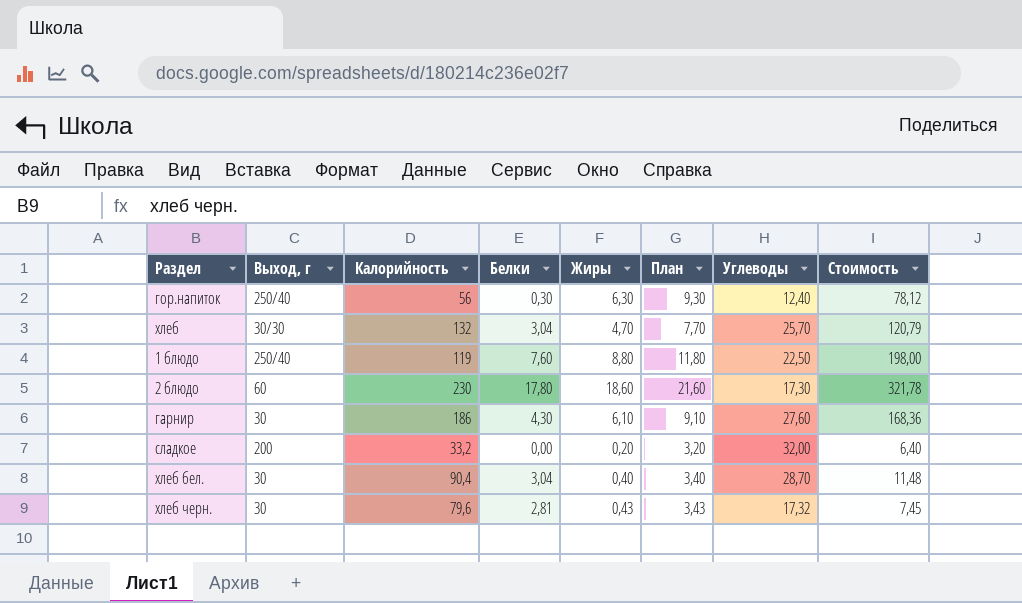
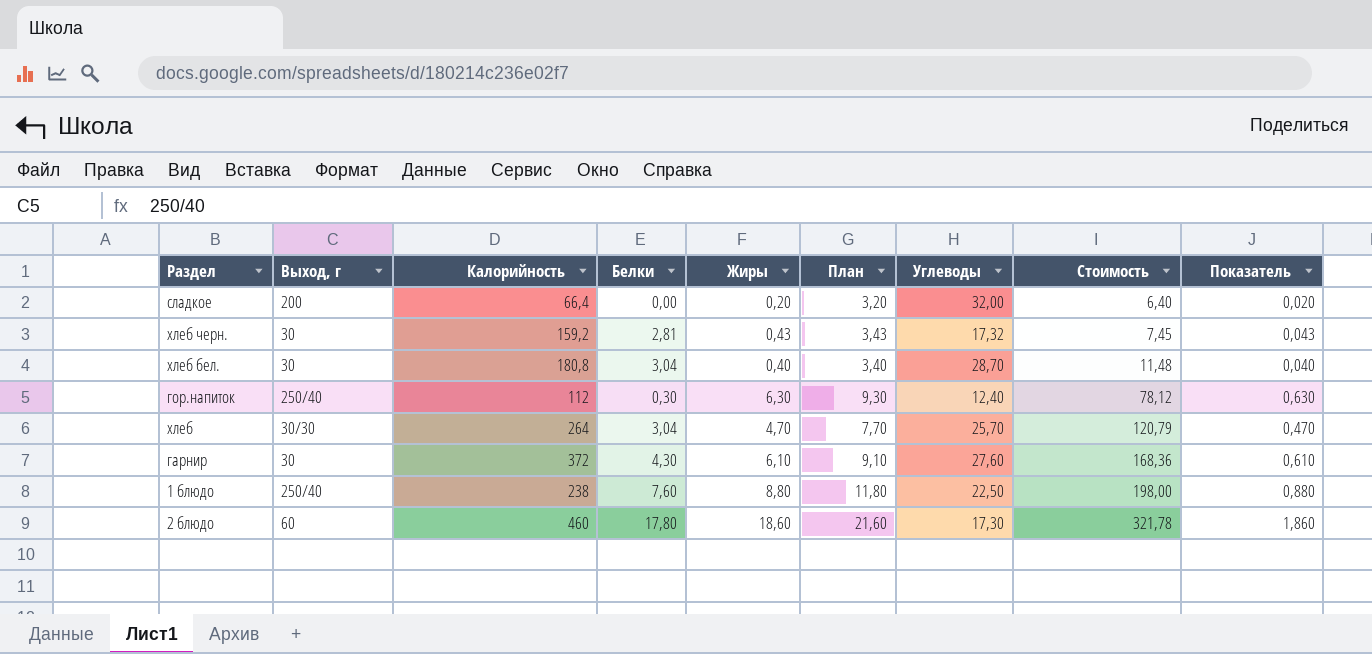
row order: none -> Стоимость ascending
column Показатель | formula: none -> [Жиры] * 0,1
сладкое | Калорийность: 33,2 -> 66,4
хлеб черн. | Калорийность: 79,6 -> 159,2
хлеб бел. | Калорийность: 90,4 -> 180,8
гор.напиток | Калорийность: 56 -> 112
хлеб | Калорийность: 132 -> 264
гарнир | Калорийность: 186 -> 372
1 блюдо | Калорийность: 119 -> 238
2 блюдо | Калорийность: 230 -> 460

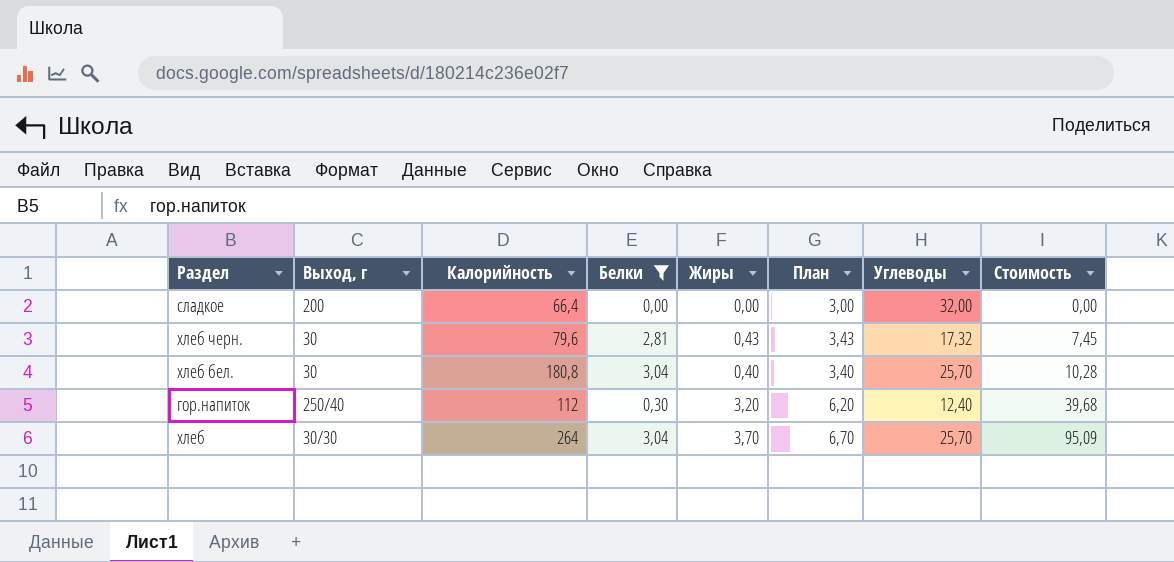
filter: none -> Белки <= 3,04
column Показатель | formula: [Жиры] * 0,1 -> none
сладкое | Жиры: 0,20 -> 0,00
сладкое | План: 3,20 -> 3,00
сладкое | Стоимость: 6,40 -> 0,00
хлеб черн. | Калорийность: 159,2 -> 79,6
хлеб бел. | Углеводы: 28,70 -> 25,70
хлеб бел. | Стоимость: 11,48 -> 10,28
гор.напиток | Жиры: 6,30 -> 3,20
гор.напиток | План: 9,30 -> 6,20
гор.напиток | Стоимость: 78,12 -> 39,68
хлеб | Жиры: 4,70 -> 3,70
хлеб | План: 7,70 -> 6,70
хлеб | Стоимость: 120,79 -> 95,09

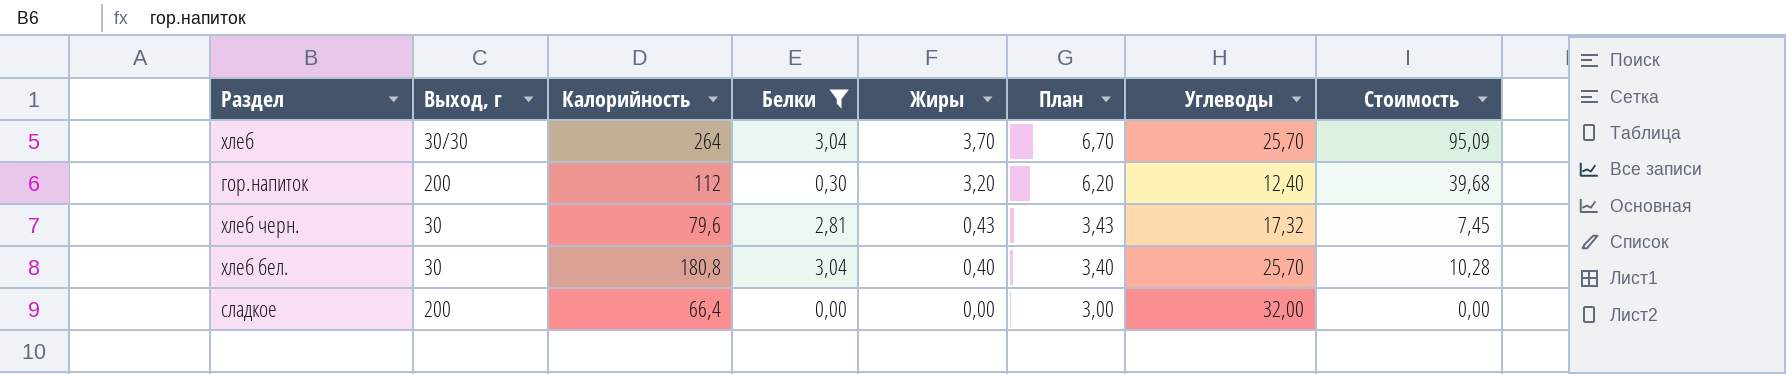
row order: Стоимость ascending -> Жиры descending
гор.напиток | Выход, г: 250/40 -> 200

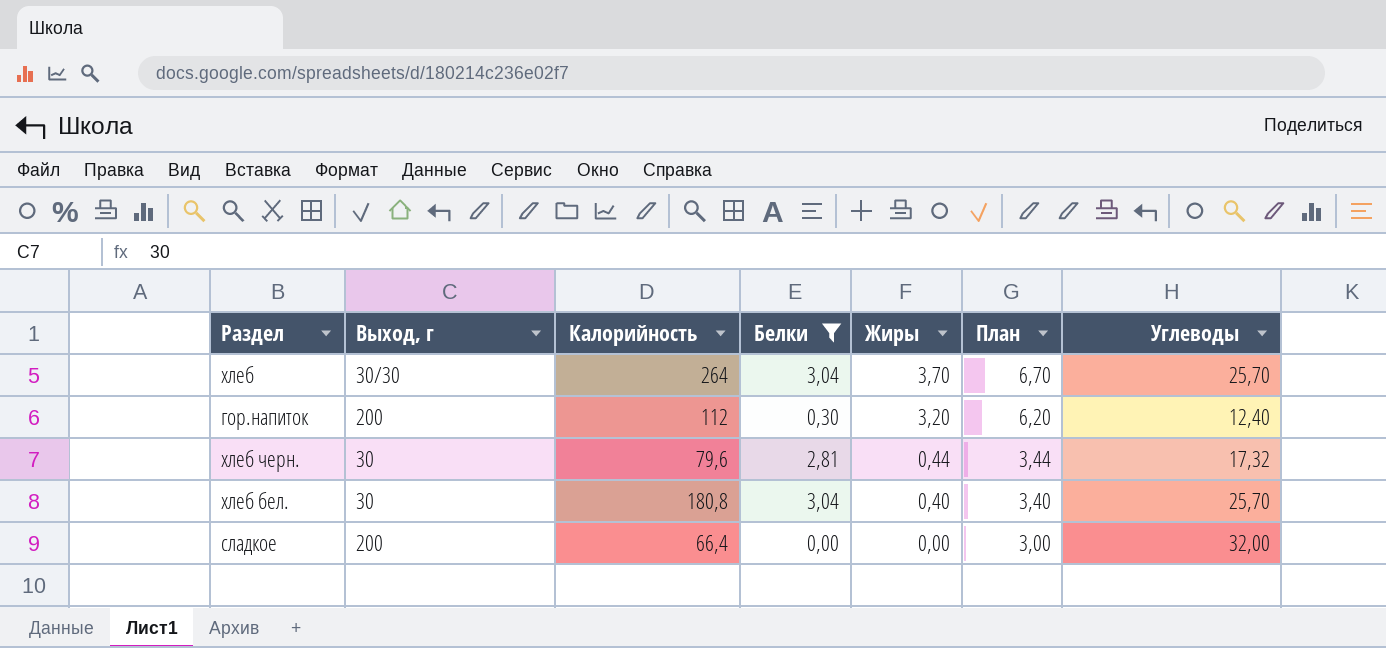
column Стоимость | formula: [Жиры] * [Углеводы] -> none
хлеб черн. | Жиры: 0,43 -> 0,44
хлеб черн. | План: 3,43 -> 3,44

